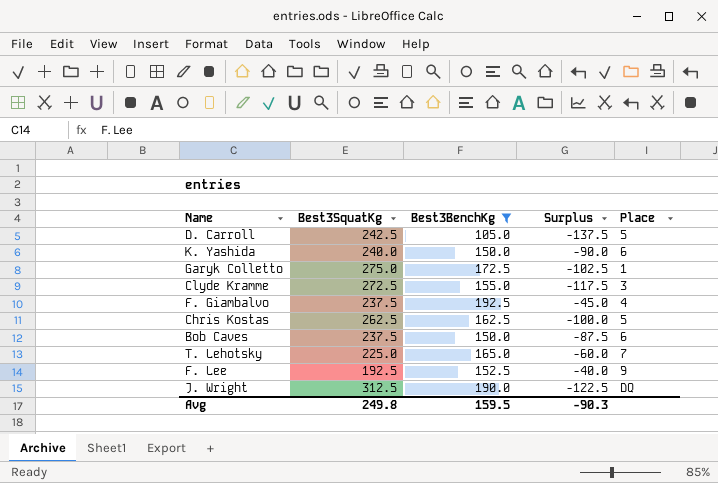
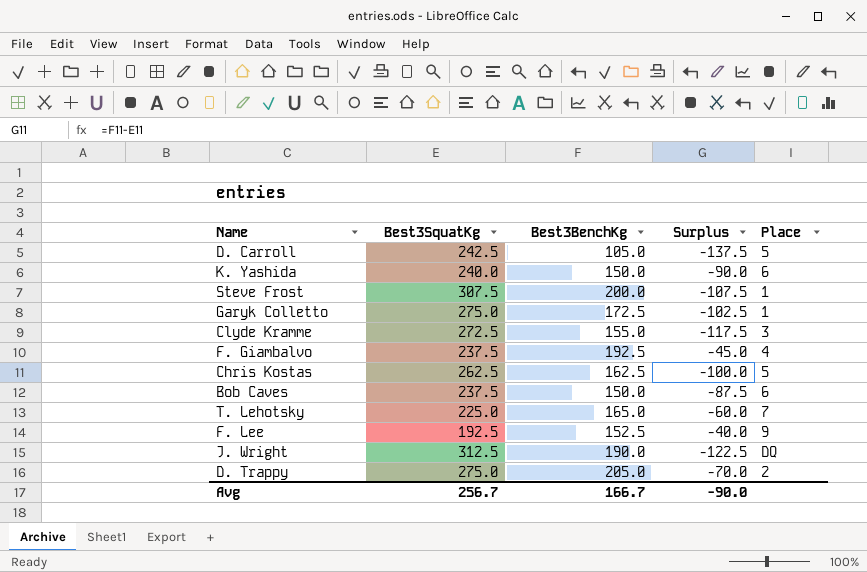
filter: Best3BenchKg <= 192.5 -> none
Avg | Best3SquatKg: 249.8 -> 256.7
Avg | Best3BenchKg: 159.5 -> 166.7
Avg | Surplus: -90.3 -> -90.0

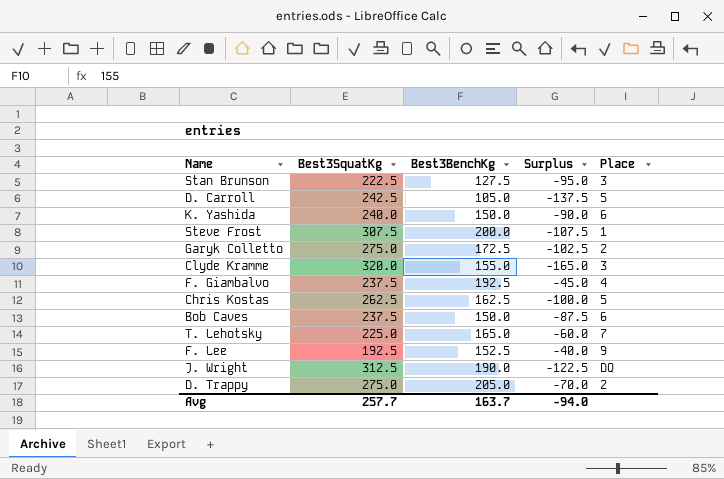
row Stan Brunson: none -> 222.5 | 127.5 | -95.0 | 3
Garyk Colletto | Place: 1 -> 2
Clyde Kramme | Best3SquatKg: 272.5 -> 320.0
Clyde Kramme | Surplus: -117.5 -> -165.0
Avg | Best3SquatKg: 256.7 -> 257.7
Avg | Best3BenchKg: 166.7 -> 163.7
Avg | Surplus: -90.0 -> -94.0

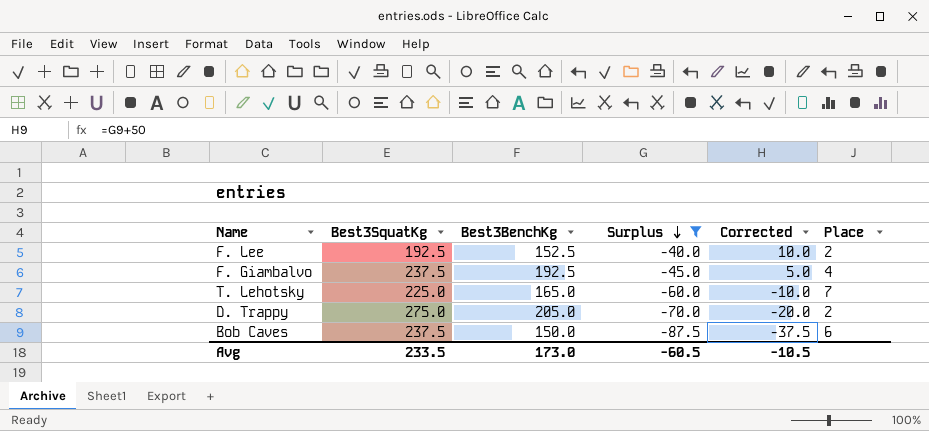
filter: none -> Surplus >= -87.5
row order: none -> Surplus descending
column Corrected | formula: none -> [Surplus] + 50
F. Lee | Place: 9 -> 2
Avg | Best3SquatKg: 257.7 -> 233.5
Avg | Best3BenchKg: 163.7 -> 173.0
Avg | Surplus: -94.0 -> -60.5

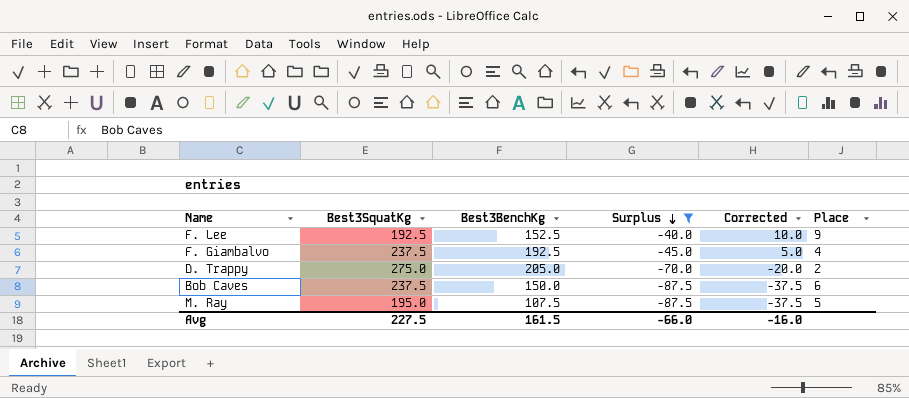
row T. Lehotsky: 225.0 | 165.0 | -60.0 | -10.0 | 7 -> none
F. Lee | Place: 2 -> 9
row M. Ray: none -> 195.0 | 107.5 | -87.5 | -37.5 | 5
Avg | Best3SquatKg: 233.5 -> 227.5
Avg | Best3BenchKg: 173.0 -> 161.5
Avg | Surplus: -60.5 -> -66.0
Avg | Corrected: -10.5 -> -16.0

